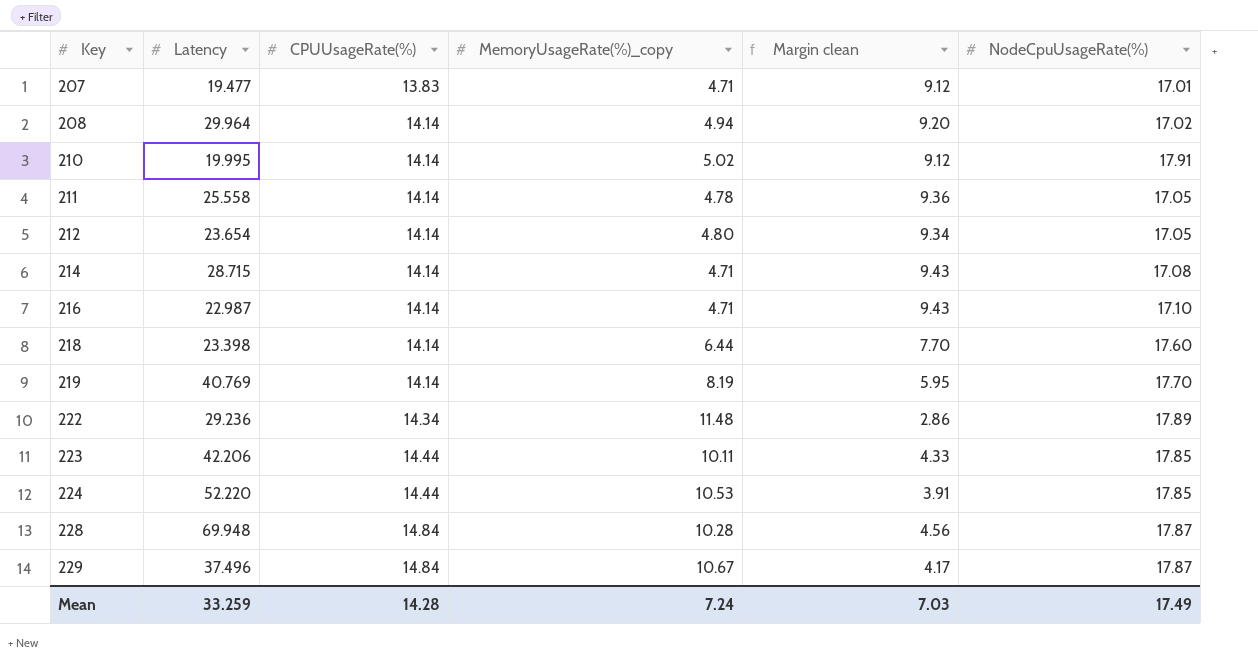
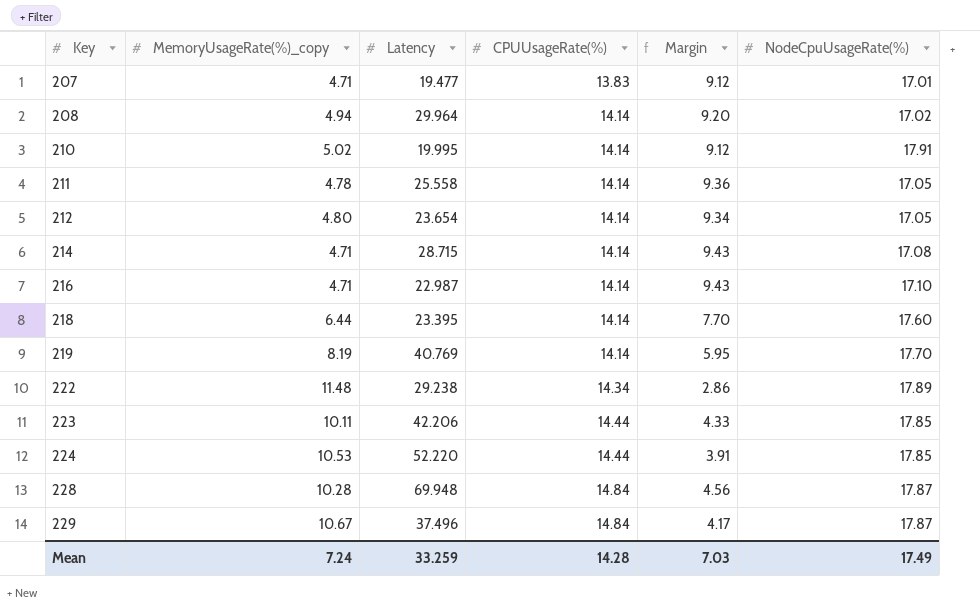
column MemoryUsageRate(%)_copy | position: 4 -> 2
column name: Margin clean -> Margin
218 | Latency: 23.398 -> 23.395
222 | Latency: 29.236 -> 29.238

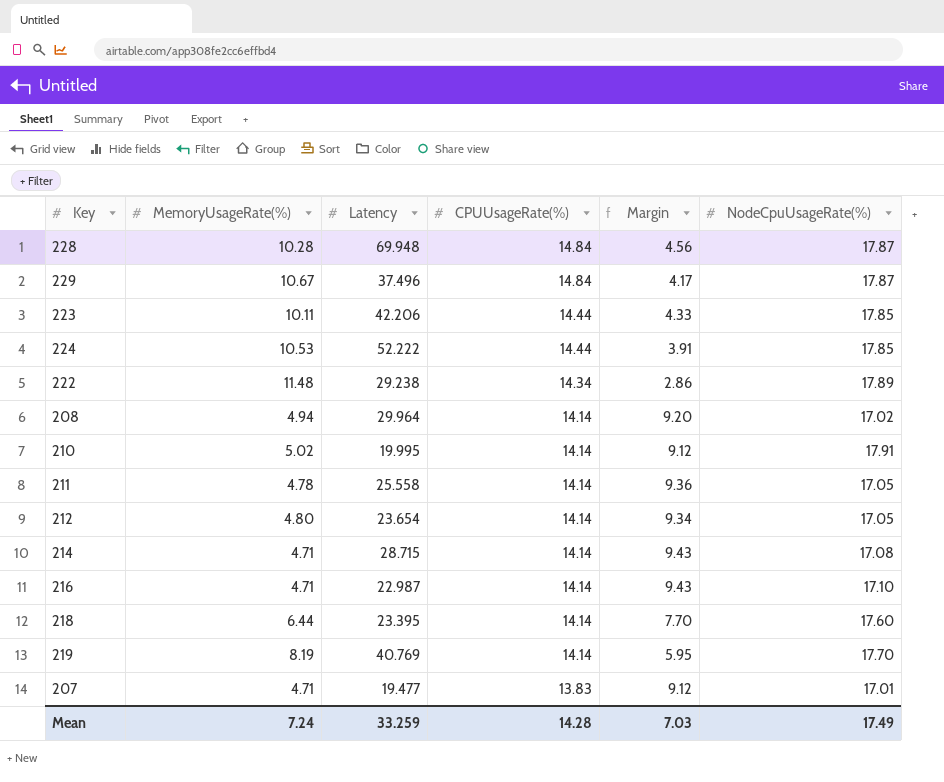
row order: Key ascending -> CPUUsageRate(%) descending
column name: MemoryUsageRate(%)_copy -> MemoryUsageRate(%)
224 | Latency: 52.220 -> 52.222

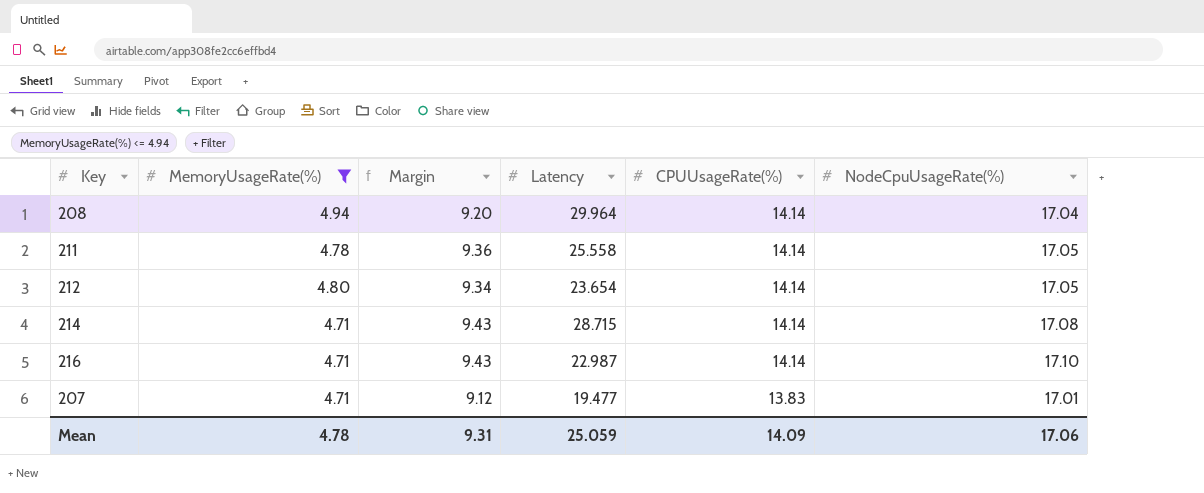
filter: none -> MemoryUsageRate(%) <= 4.94
column Margin | position: 5 -> 3
208 | NodeCpuUsageRate(%): 17.02 -> 17.04
Mean | MemoryUsageRate(%): 7.24 -> 4.78
Mean | Margin: 7.03 -> 9.31
Mean | Latency: 33.259 -> 25.059
Mean | CPUUsageRate(%): 14.28 -> 14.09
Mean | NodeCpuUsageRate(%): 17.49 -> 17.06

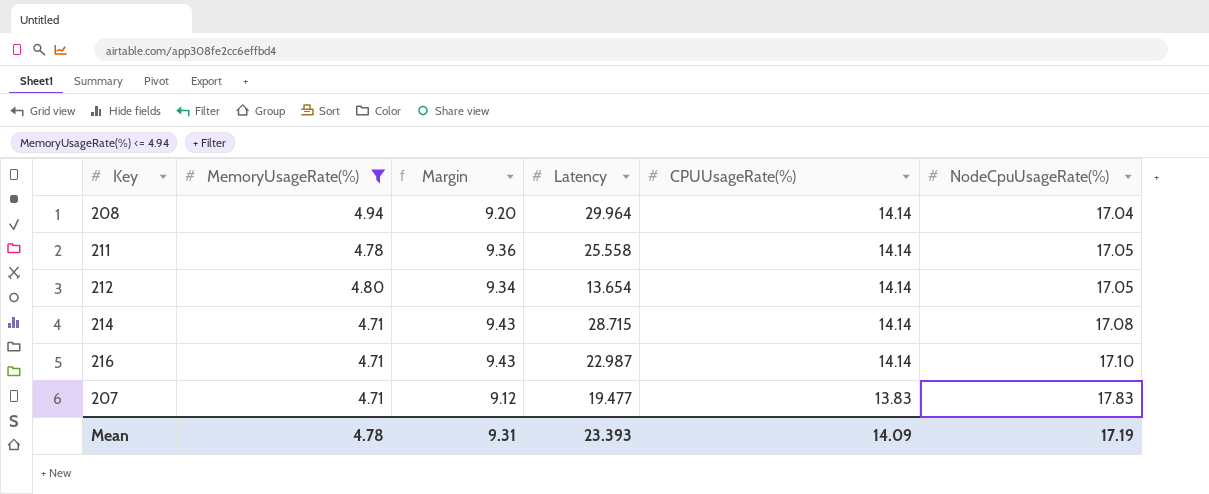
212 | Latency: 23.654 -> 13.654
207 | NodeCpuUsageRate(%): 17.01 -> 17.83
Mean | Latency: 25.059 -> 23.393
Mean | NodeCpuUsageRate(%): 17.06 -> 17.19

